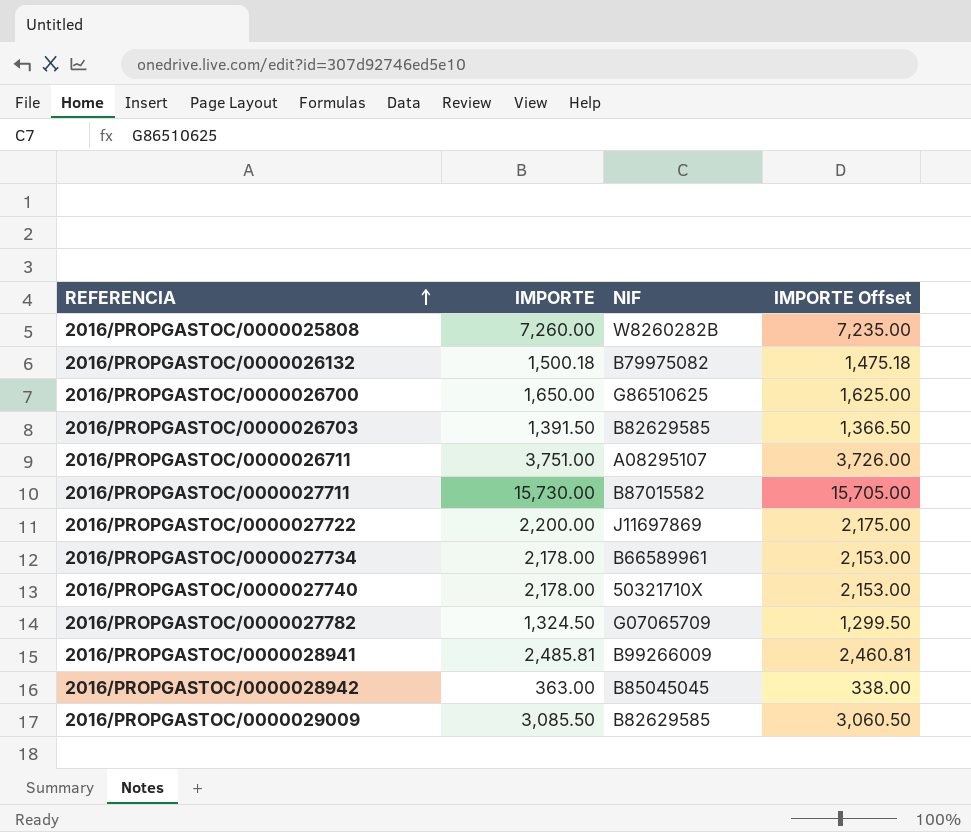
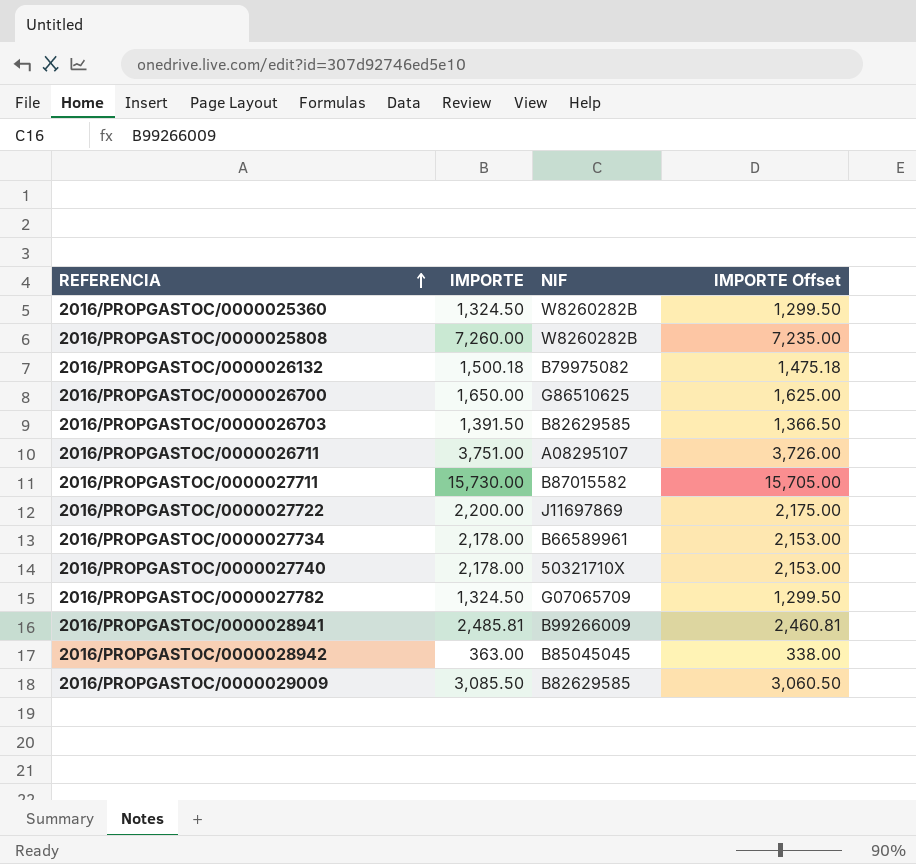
row 2016/PROPGASTOC/0000025360: none -> 1,324.50 | W8260282B | 1,299.50

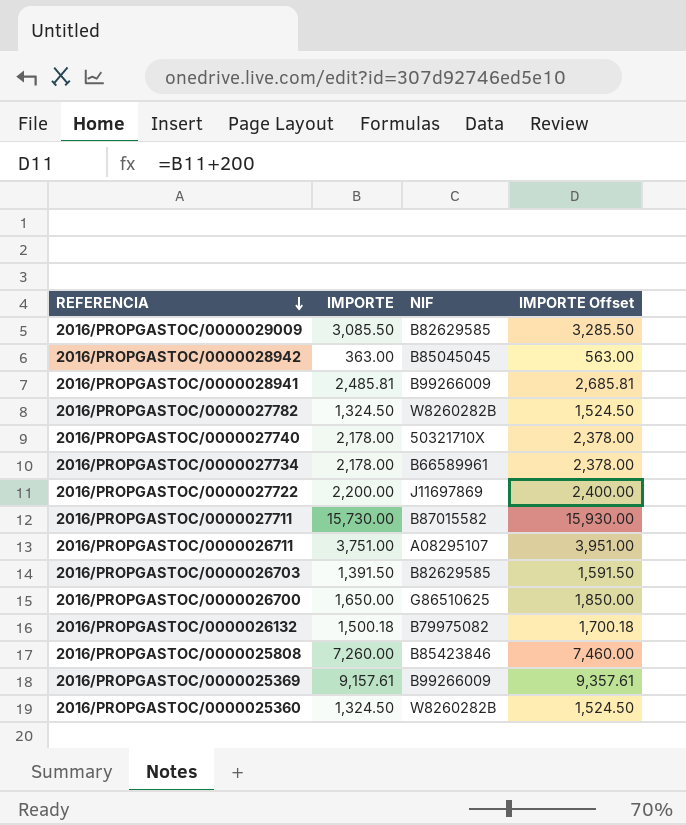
row order: REFERENCIA ascending -> REFERENCIA descending
column IMPORTE Offset | formula: [IMPORTE] - 25 -> [IMPORTE] + 200
2016/PROPGASTOC/0000027782 | NIF: G07065709 -> W8260282B
2016/PROPGASTOC/0000025808 | NIF: W8260282B -> B85423846
row 2016/PROPGASTOC/0000025369: none -> 9,157.61 | B99266009 | 9,357.61

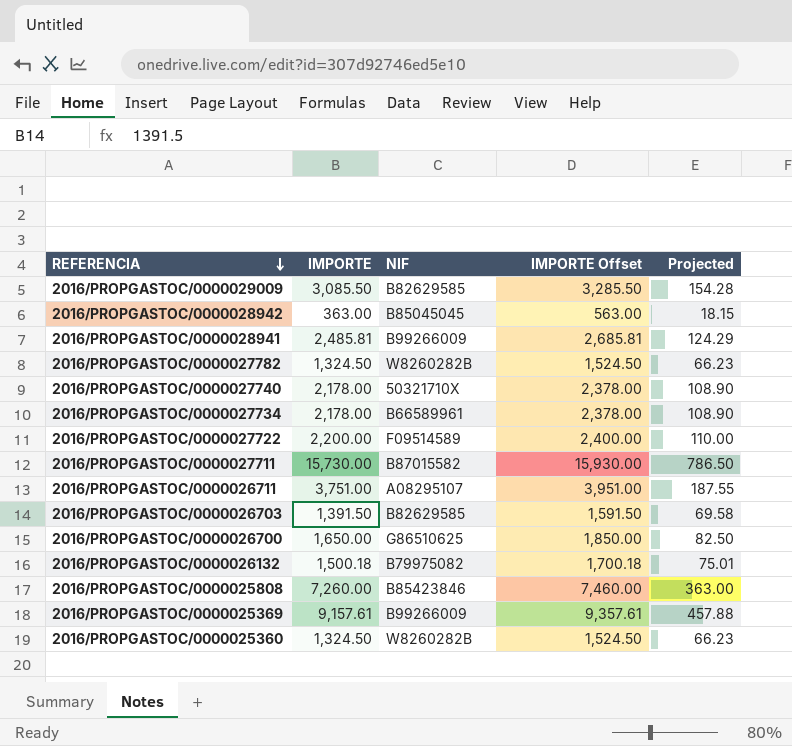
column Projected | formula: none -> [IMPORTE] * 0.05
2016/PROPGASTOC/0000027722 | NIF: J11697869 -> F09514589

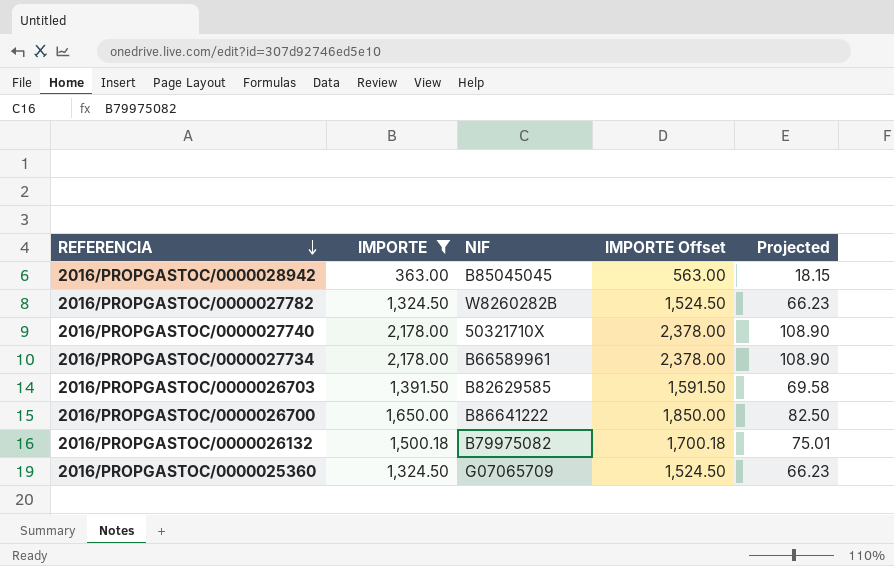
filter: none -> IMPORTE <= 2,178.00
2016/PROPGASTOC/0000026700 | NIF: G86510625 -> B86641222
2016/PROPGASTOC/0000025360 | NIF: W8260282B -> G07065709

